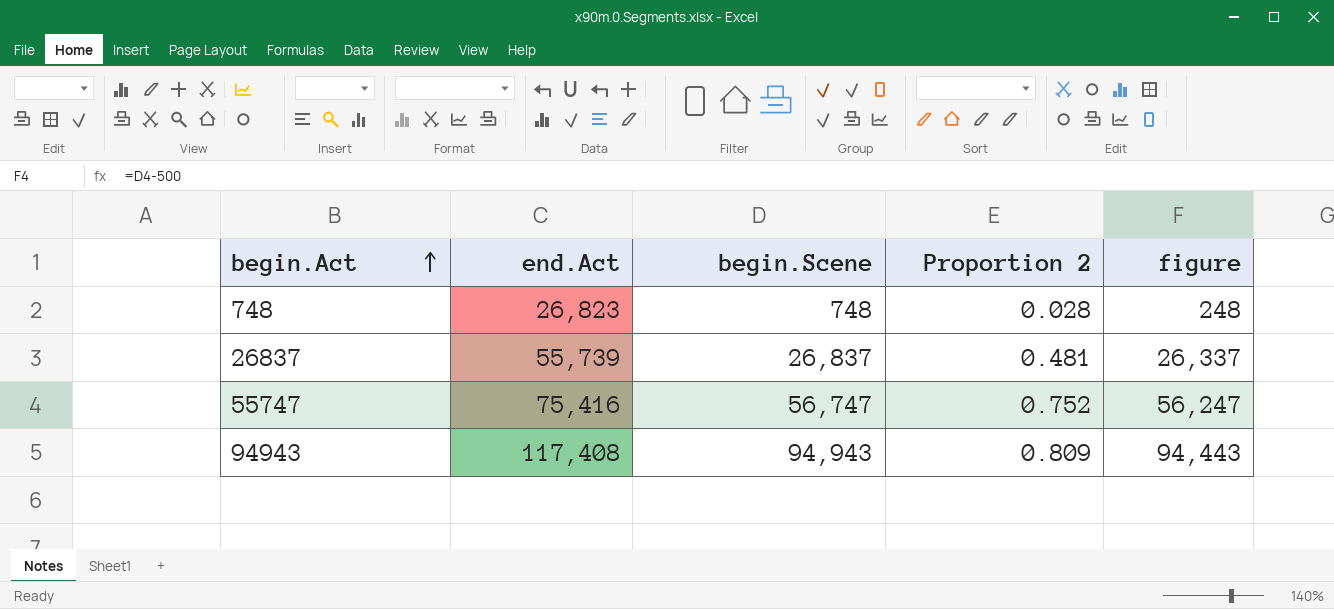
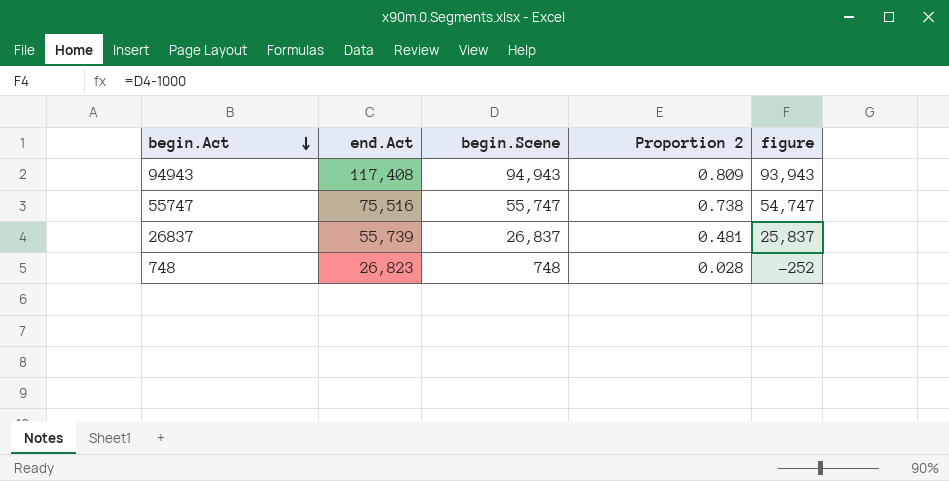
row order: begin.Act ascending -> begin.Act descending
column figure | formula: [begin.Scene] - 500 -> [begin.Scene] - 1000
55747 | end.Act: 75,416 -> 75,516
55747 | begin.Scene: 56,747 -> 55,747
55747 | Proportion 2: 0.752 -> 0.738

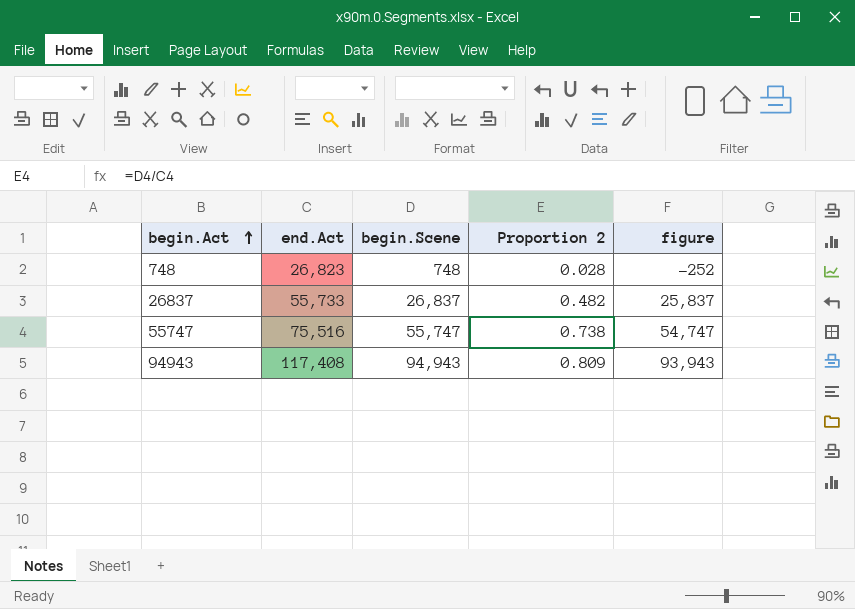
row order: begin.Act descending -> begin.Act ascending
26837 | end.Act: 55,739 -> 55,733
26837 | Proportion 2: 0.481 -> 0.482

